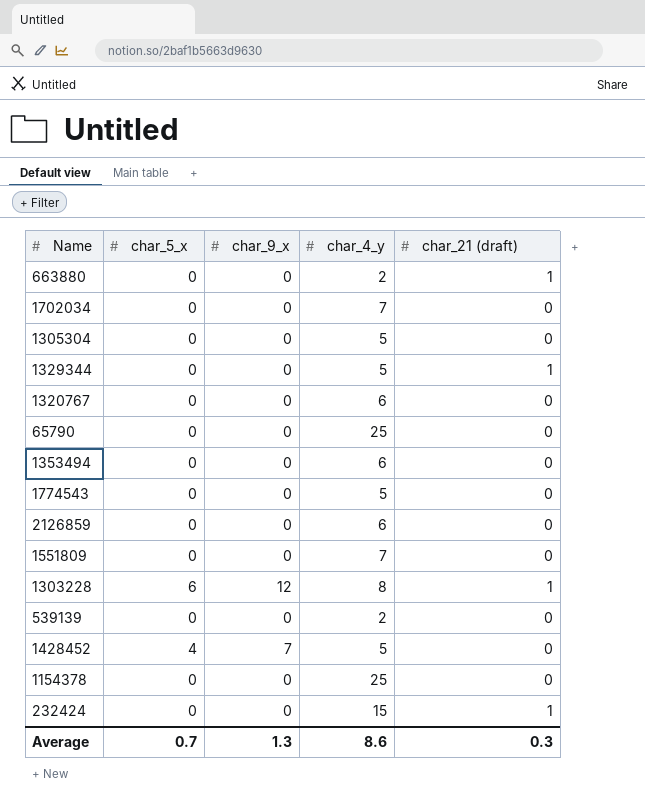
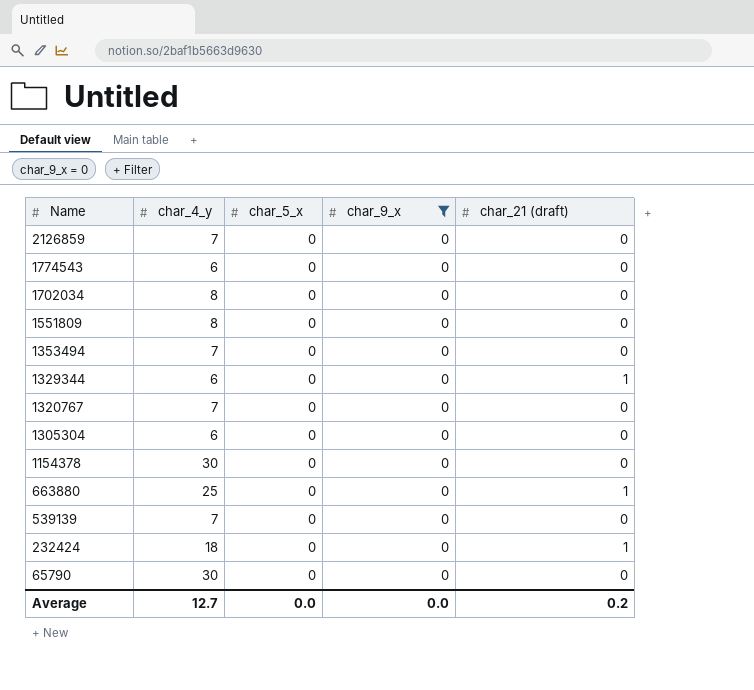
filter: none -> char_9_x = 0
row order: none -> Name descending
column char_4_y | position: 4 -> 2
2126859 | char_4_y: 6 -> 7
1774543 | char_4_y: 5 -> 6
1702034 | char_4_y: 7 -> 8
1551809 | char_4_y: 7 -> 8
1353494 | char_4_y: 6 -> 7
1329344 | char_4_y: 5 -> 6
1320767 | char_4_y: 6 -> 7
1305304 | char_4_y: 5 -> 6
1154378 | char_4_y: 25 -> 30
663880 | char_4_y: 2 -> 25
539139 | char_4_y: 2 -> 7
232424 | char_4_y: 15 -> 18
65790 | char_4_y: 25 -> 30
Average | char_4_y: 8.6 -> 12.7
Average | char_5_x: 0.7 -> 0.0
Average | char_9_x: 1.3 -> 0.0
Average | char_21 (draft): 0.3 -> 0.2

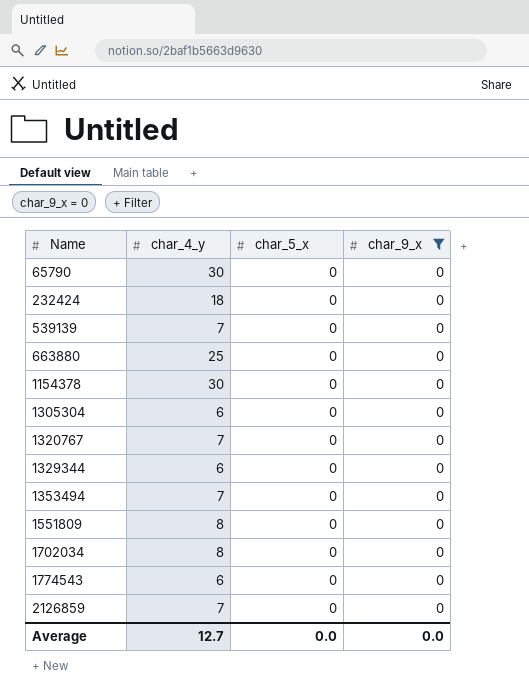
row order: Name descending -> Name ascending
column char_21 (draft) | position: 5 -> none

